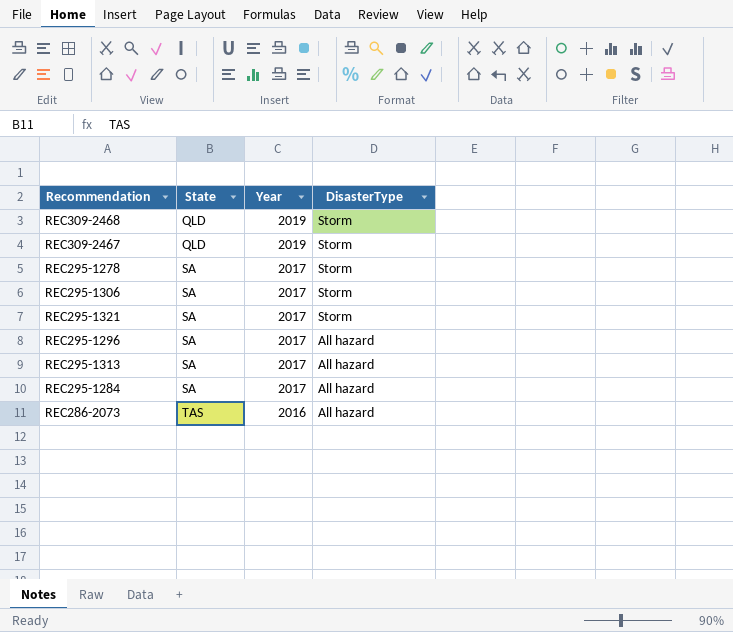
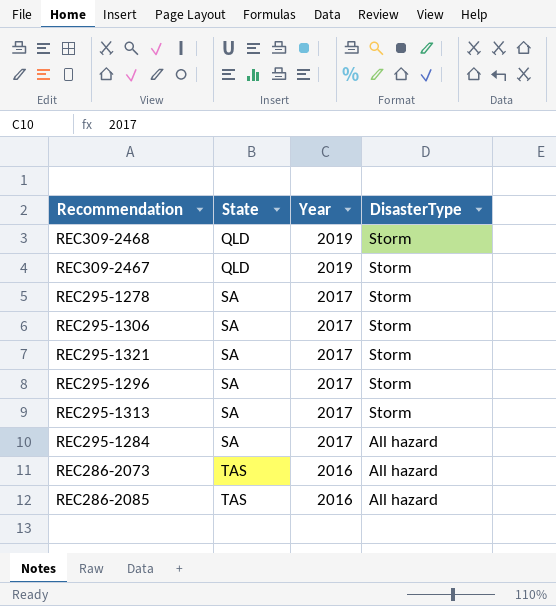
REC295-1296 | DisasterType: All hazard -> Storm
REC295-1313 | DisasterType: All hazard -> Storm
row REC286-2085: none -> TAS | 2016 | All hazard

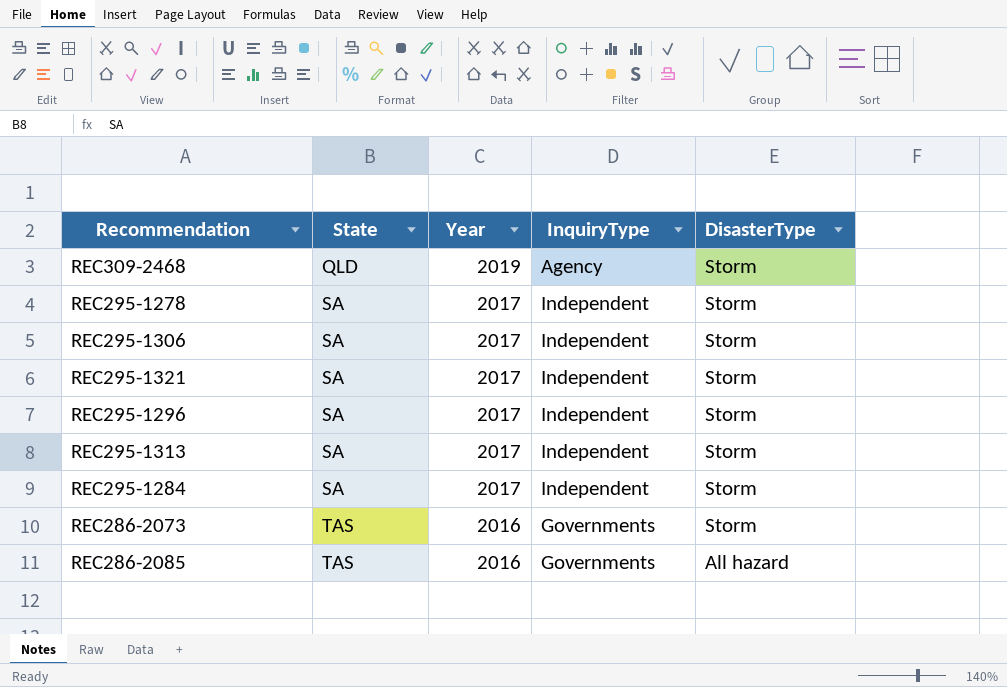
column InquiryType | position: none -> 4
row REC309-2467: QLD | 2019 | Storm -> none
REC295-1284 | DisasterType: All hazard -> Storm
REC286-2073 | DisasterType: All hazard -> Storm

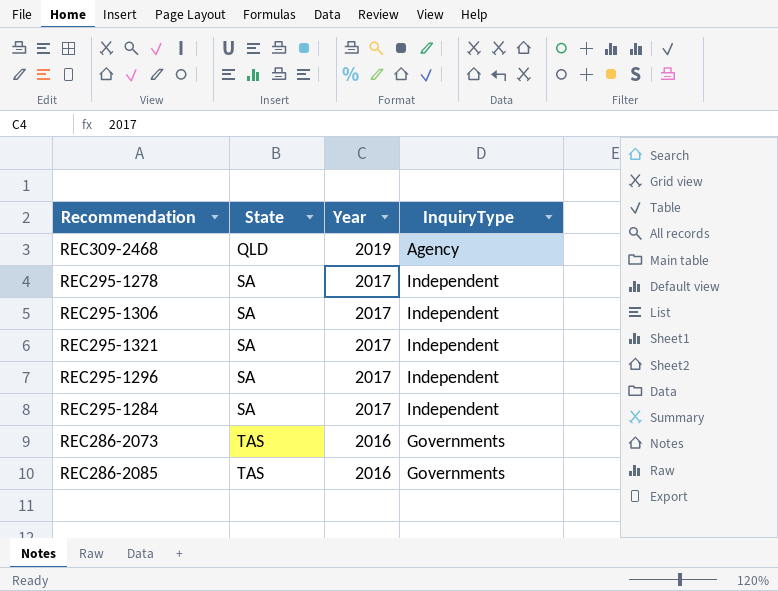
column DisasterType | position: 5 -> none
row REC295-1313: SA | 2017 | Independent | Storm -> none

